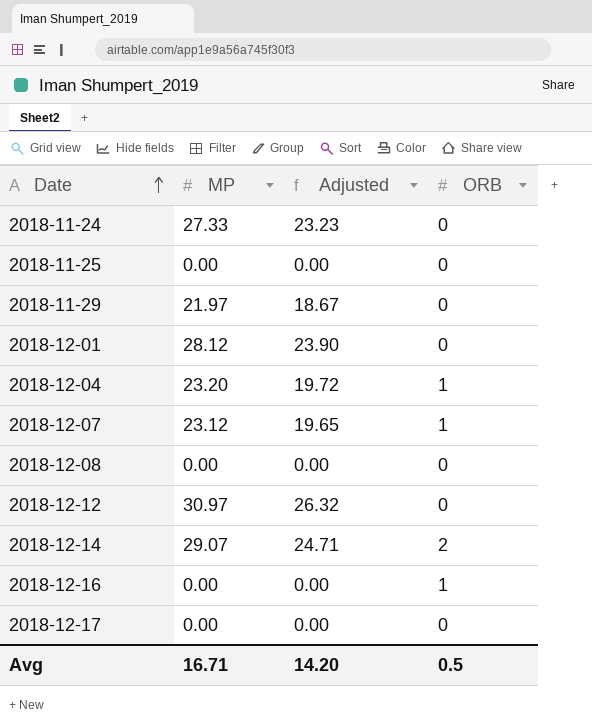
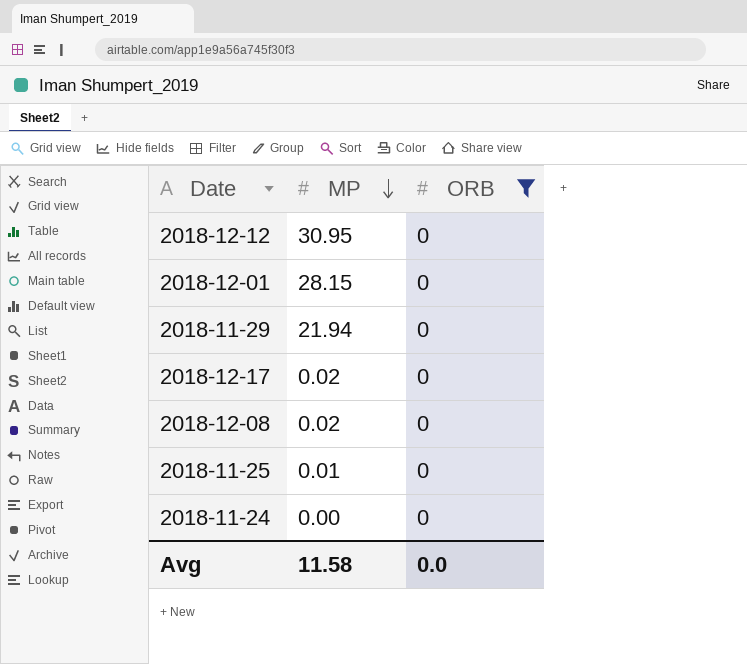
filter: none -> ORB = 0
row order: Date ascending -> MP descending
column Adjusted | formula: [MP] * 0.85 -> none
2018-12-12 | MP: 30.97 -> 30.95
2018-12-01 | MP: 28.12 -> 28.15
2018-11-29 | MP: 21.97 -> 21.94
2018-12-17 | MP: 0.00 -> 0.02
2018-12-08 | MP: 0.00 -> 0.02
2018-11-25 | MP: 0.00 -> 0.01
2018-11-24 | MP: 27.33 -> 0.00
Avg | MP: 16.71 -> 11.58
Avg | ORB: 0.5 -> 0.0

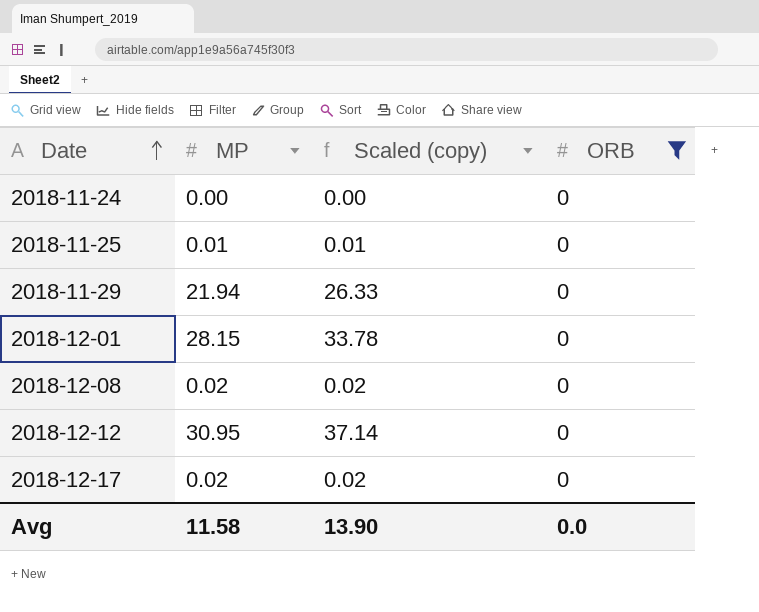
row order: MP descending -> Date ascending
column Scaled (copy) | formula: none -> [MP] * 1.2

